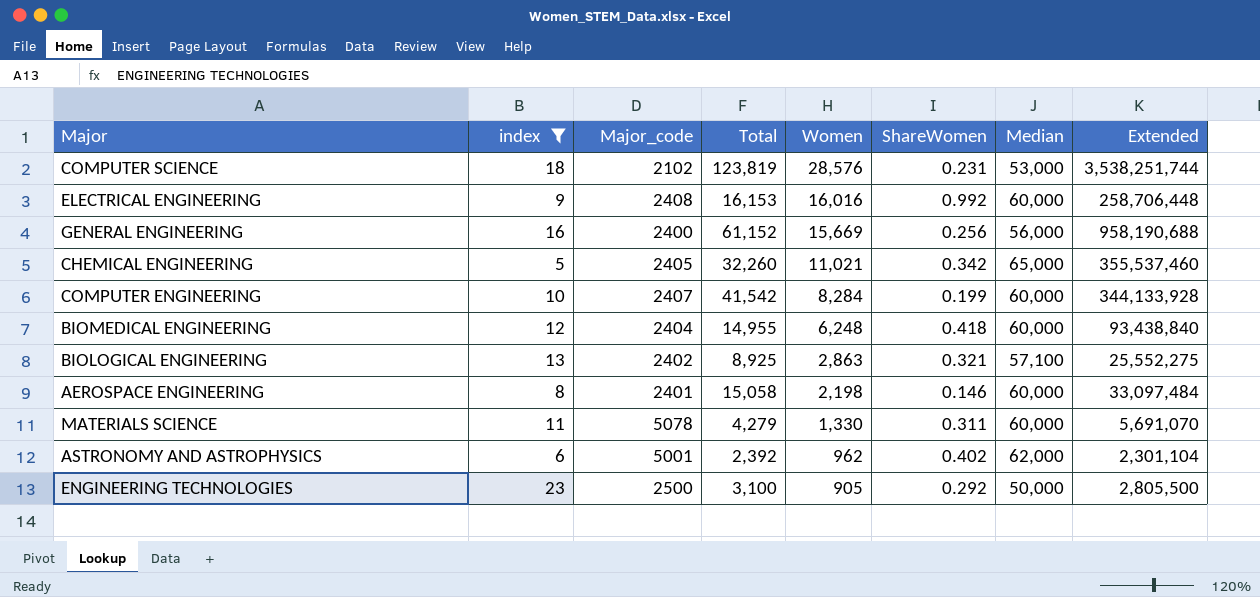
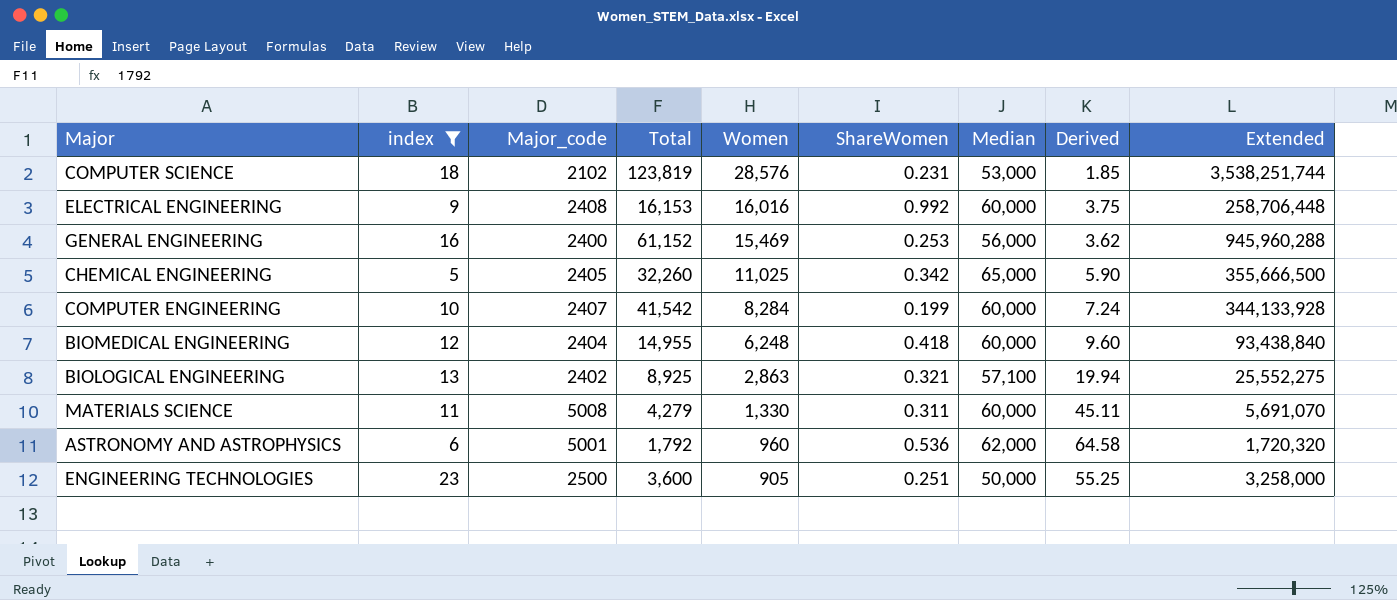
column Derived | formula: none -> [Median] / [Women]
row AEROSPACE ENGINEERING: 8 | 2401 | 15,058 | 2,198 | 0.146 | 60,000 | 33,097,484 -> none
GENERAL ENGINEERING | Women: 15,669 -> 15,469
GENERAL ENGINEERING | ShareWomen: 0.256 -> 0.253
GENERAL ENGINEERING | Extended: 958,190,688 -> 945,960,288
CHEMICAL ENGINEERING | Women: 11,021 -> 11,025
CHEMICAL ENGINEERING | Extended: 355,537,460 -> 355,666,500
MATERIALS SCIENCE | Major_code: 5078 -> 5008
ASTRONOMY AND ASTROPHYSICS | Total: 2,392 -> 1,792
ASTRONOMY AND ASTROPHYSICS | Women: 962 -> 960
ASTRONOMY AND ASTROPHYSICS | ShareWomen: 0.402 -> 0.536
ASTRONOMY AND ASTROPHYSICS | Extended: 2,301,104 -> 1,720,320
ENGINEERING TECHNOLOGIES | Total: 3,100 -> 3,600
ENGINEERING TECHNOLOGIES | ShareWomen: 0.292 -> 0.251
ENGINEERING TECHNOLOGIES | Extended: 2,805,500 -> 3,258,000

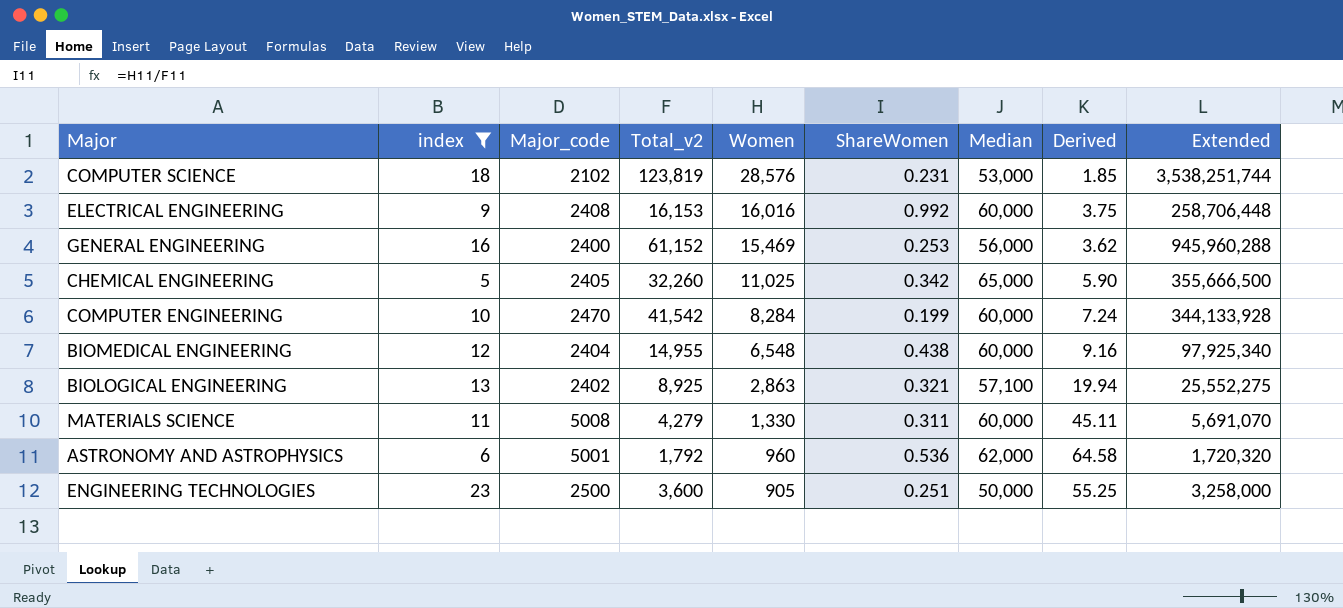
column name: Total -> Total_v2
COMPUTER ENGINEERING | Major_code: 2407 -> 2470
BIOMEDICAL ENGINEERING | Women: 6,248 -> 6,548
BIOMEDICAL ENGINEERING | ShareWomen: 0.418 -> 0.438
BIOMEDICAL ENGINEERING | Derived: 9.60 -> 9.16
BIOMEDICAL ENGINEERING | Extended: 93,438,840 -> 97,925,340

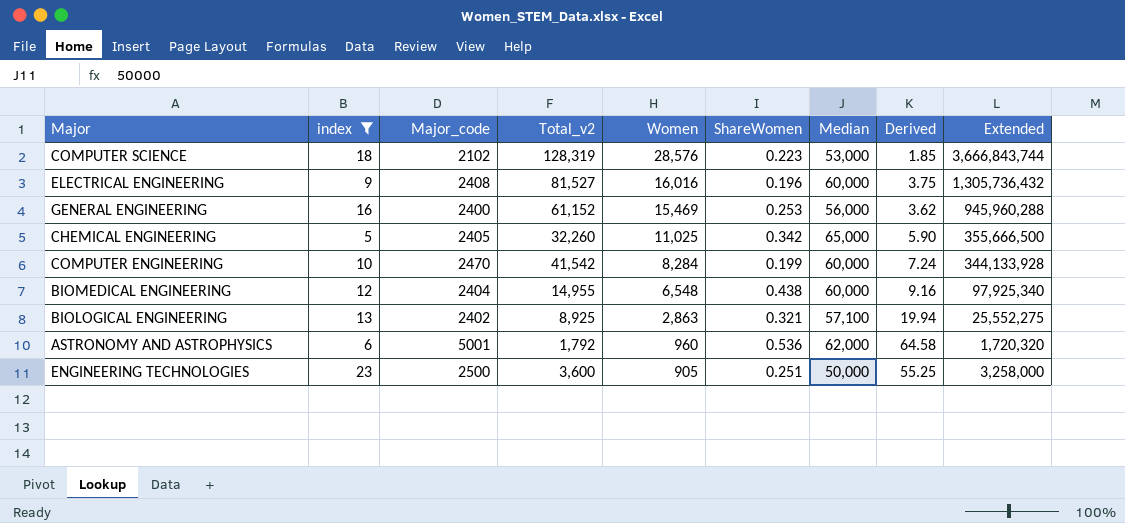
row MATERIALS SCIENCE: 11 | 5008 | 4,279 | 1,330 | 0.311 | 60,000 | 45.11 | 5,691,070 -> none
COMPUTER SCIENCE | Total_v2: 123,819 -> 128,319
COMPUTER SCIENCE | ShareWomen: 0.231 -> 0.223
COMPUTER SCIENCE | Extended: 3,538,251,744 -> 3,666,843,744
ELECTRICAL ENGINEERING | Total_v2: 16,153 -> 81,527
ELECTRICAL ENGINEERING | ShareWomen: 0.992 -> 0.196
ELECTRICAL ENGINEERING | Extended: 258,706,448 -> 1,305,736,432

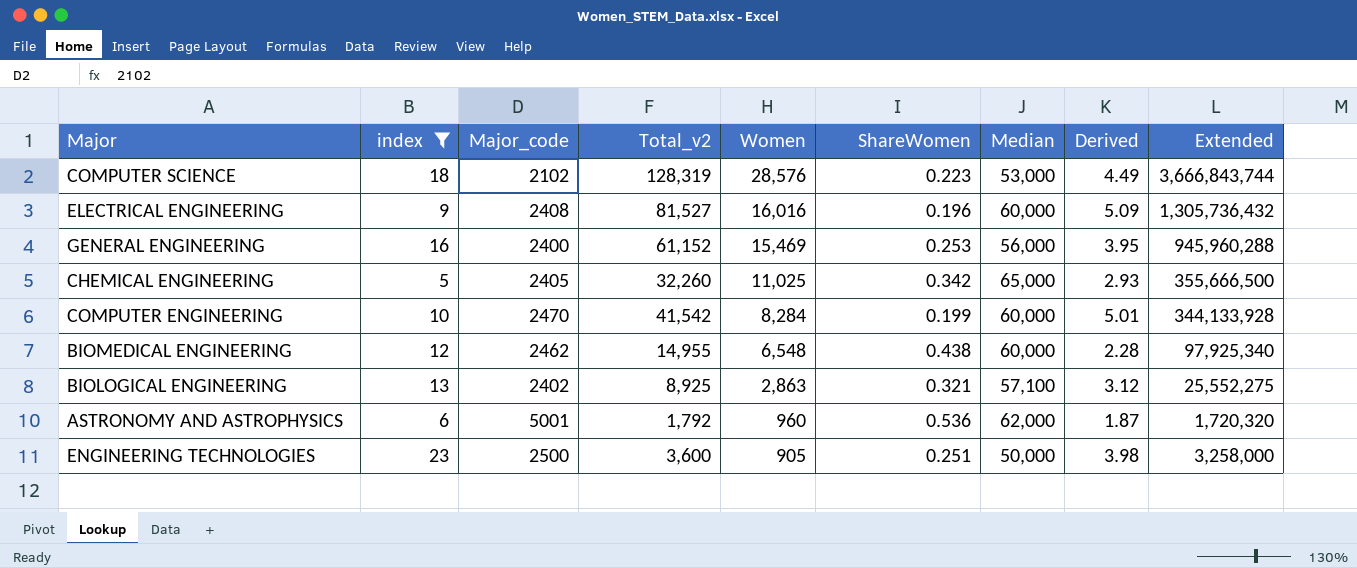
column Derived | formula: [Median] / [Women] -> [Total_v2] / [Women]
BIOMEDICAL ENGINEERING | Major_code: 2404 -> 2462

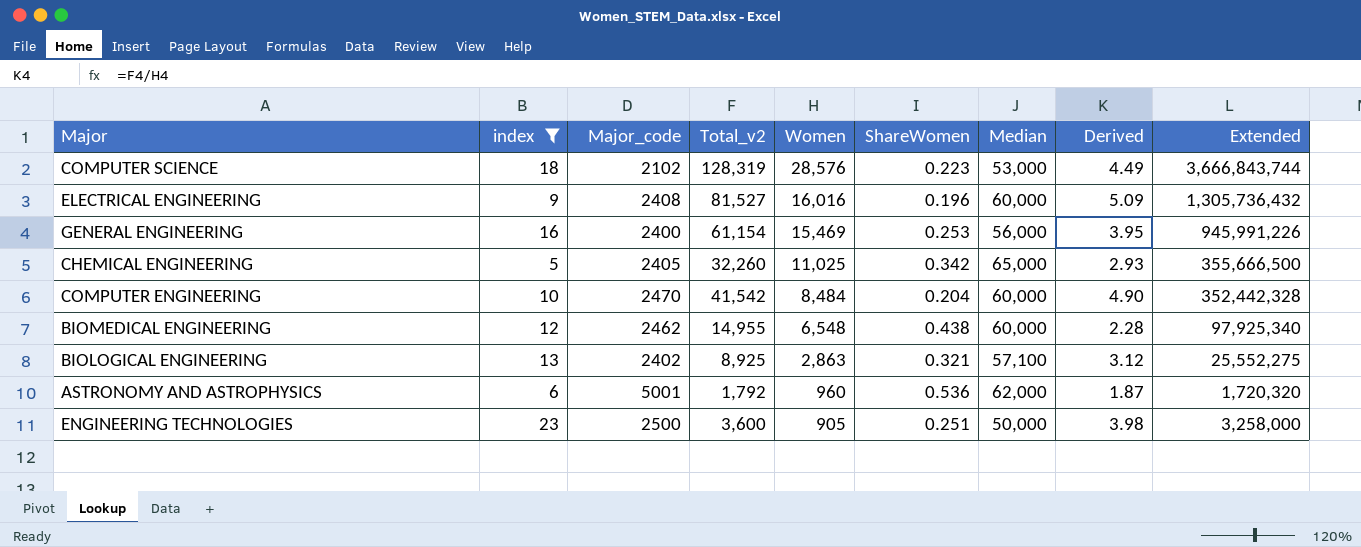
GENERAL ENGINEERING | Total_v2: 61,152 -> 61,154
GENERAL ENGINEERING | Extended: 945,960,288 -> 945,991,226
COMPUTER ENGINEERING | Women: 8,284 -> 8,484
COMPUTER ENGINEERING | ShareWomen: 0.199 -> 0.204
COMPUTER ENGINEERING | Derived: 5.01 -> 4.90
COMPUTER ENGINEERING | Extended: 344,133,928 -> 352,442,328

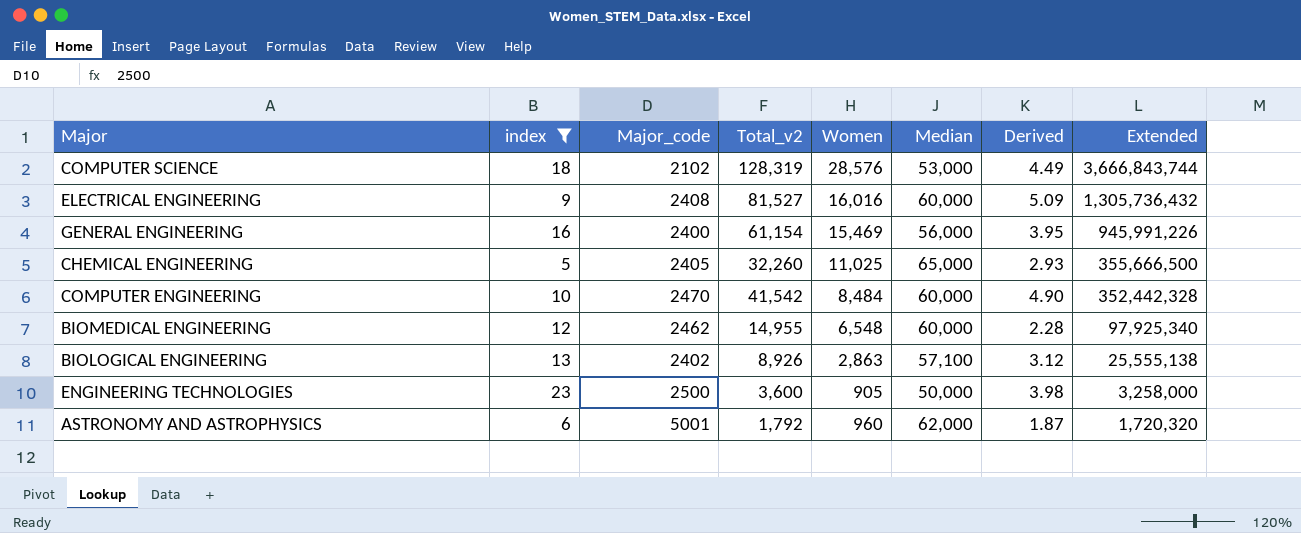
row order: Women descending -> Extended descending
column ShareWomen | formula: [Women] / [Total_v2] -> none
BIOLOGICAL ENGINEERING | Total_v2: 8,925 -> 8,926
BIOLOGICAL ENGINEERING | Extended: 25,552,275 -> 25,555,138

